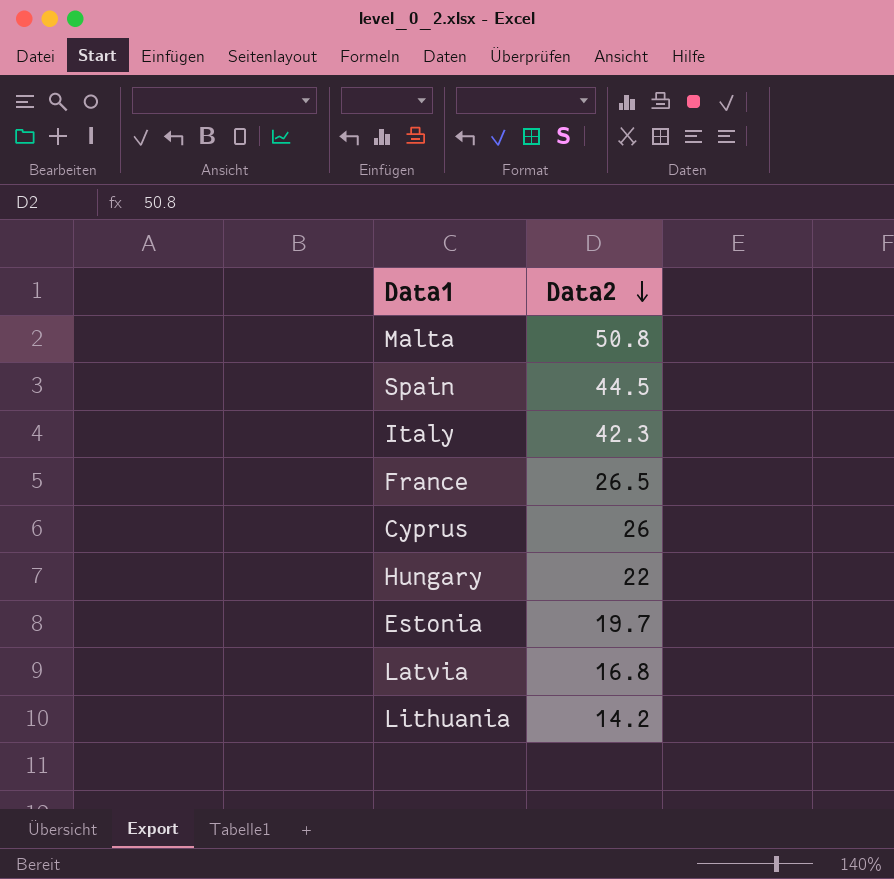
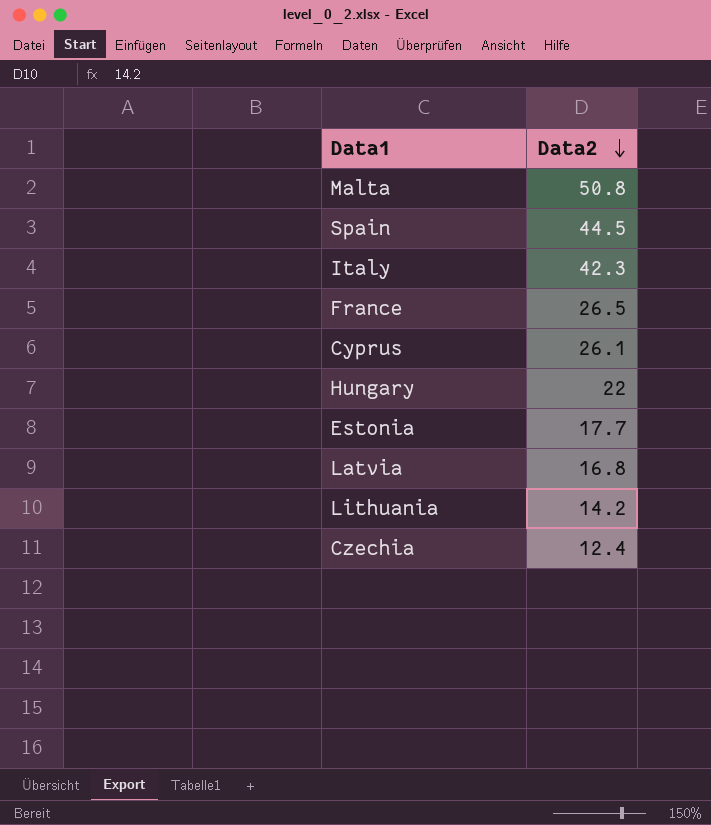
Cyprus | Data2: 26 -> 26.1
Estonia | Data2: 19.7 -> 17.7
row Czechia: none -> 12.4

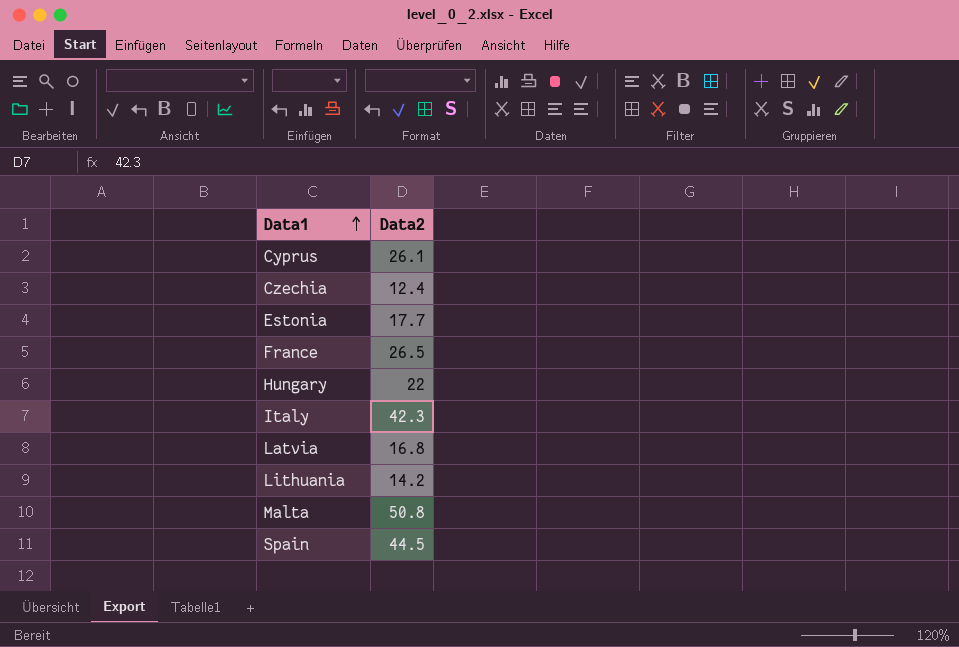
row order: Data2 descending -> Data1 ascending

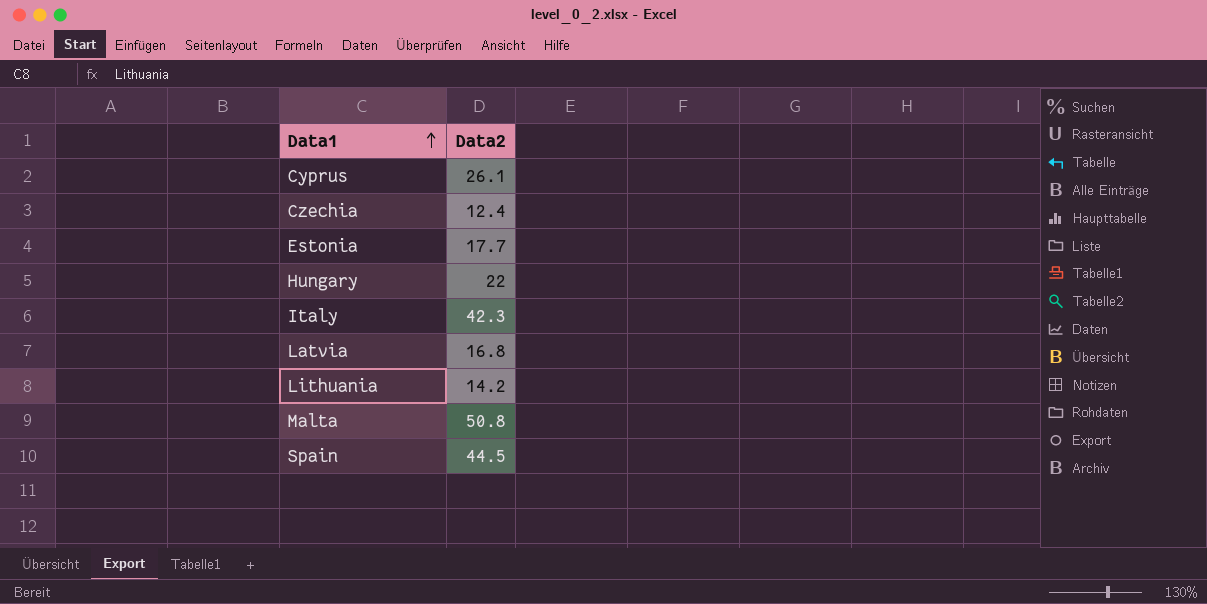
row France: 26.5 -> none

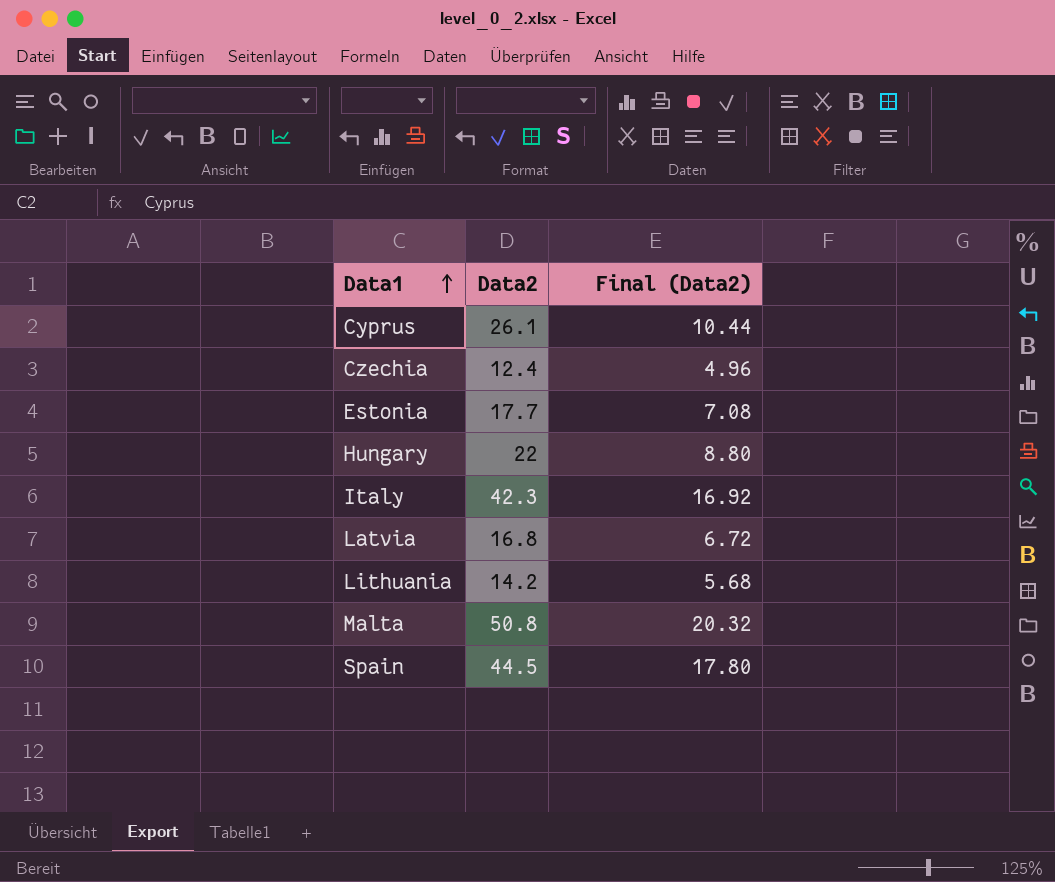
column Final (Data2) | formula: none -> [Data2] * 0.4

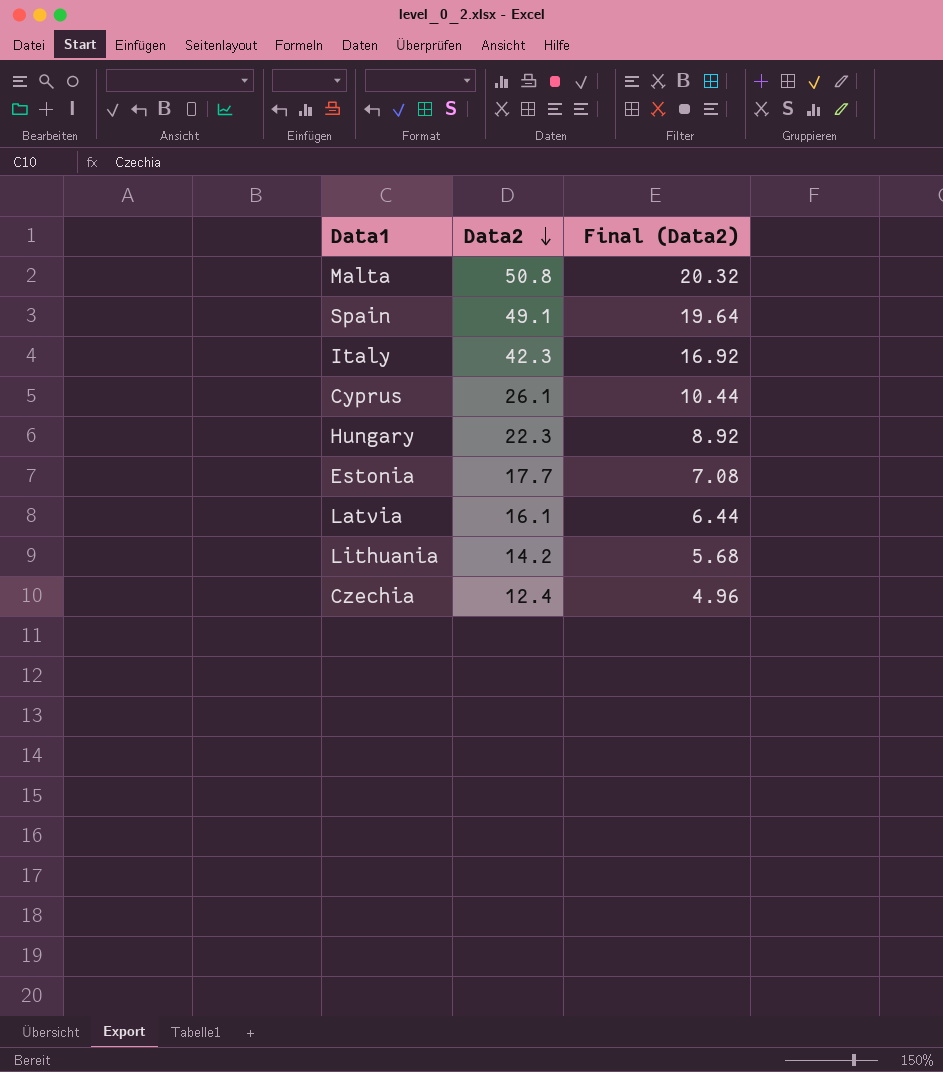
row order: Data1 ascending -> Data2 descending
Spain | Data2: 44.5 -> 49.1
Spain | Final (Data2): 17.80 -> 19.64
Hungary | Data2: 22 -> 22.3
Hungary | Final (Data2): 8.80 -> 8.92
Latvia | Data2: 16.8 -> 16.1
Latvia | Final (Data2): 6.72 -> 6.44

